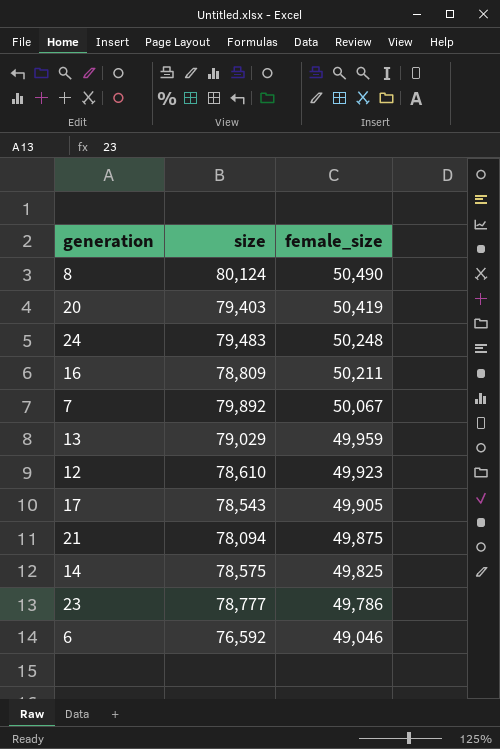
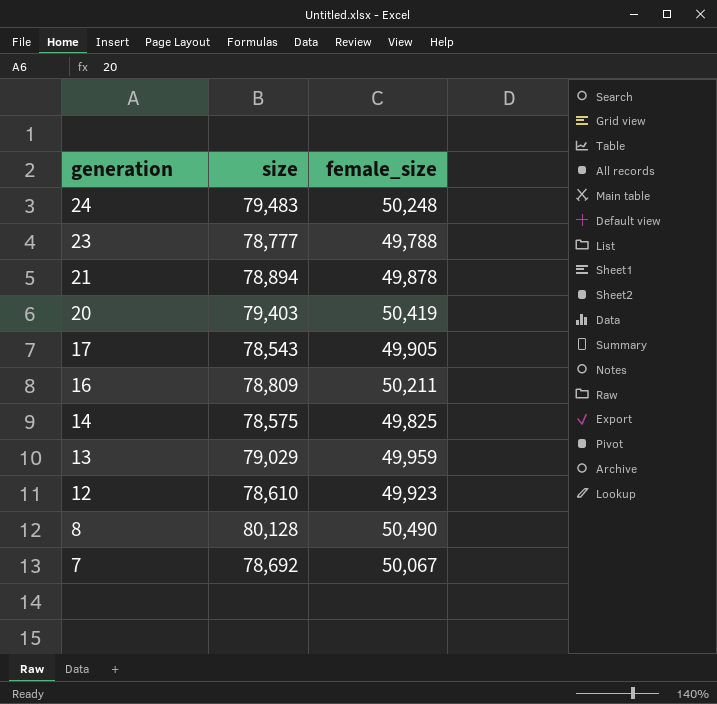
row order: female_size descending -> generation descending
row 6: 76,592 | 49,046 -> none
23 | female_size: 49,786 -> 49,788
21 | size: 78,094 -> 78,894
21 | female_size: 49,875 -> 49,878
8 | size: 80,124 -> 80,128
7 | size: 79,892 -> 78,692

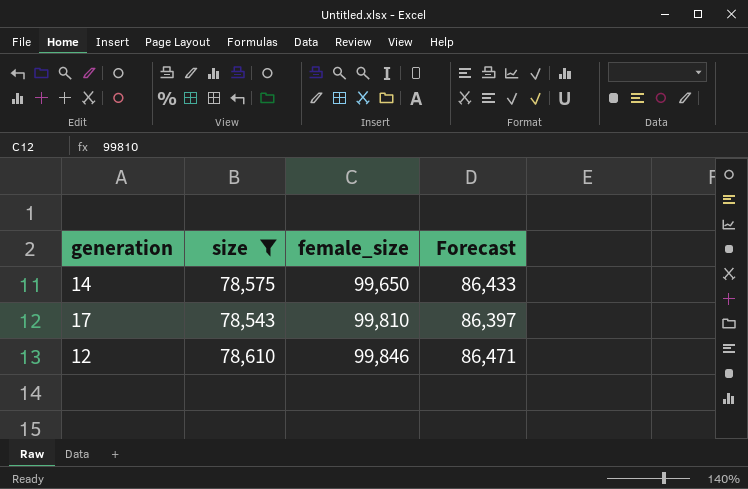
filter: none -> size <= 78,610
row order: generation descending -> female_size ascending
column Forecast | formula: none -> [size] * 1.1
14 | female_size: 49,825 -> 99,650
17 | female_size: 49,905 -> 99,810
12 | female_size: 49,923 -> 99,846

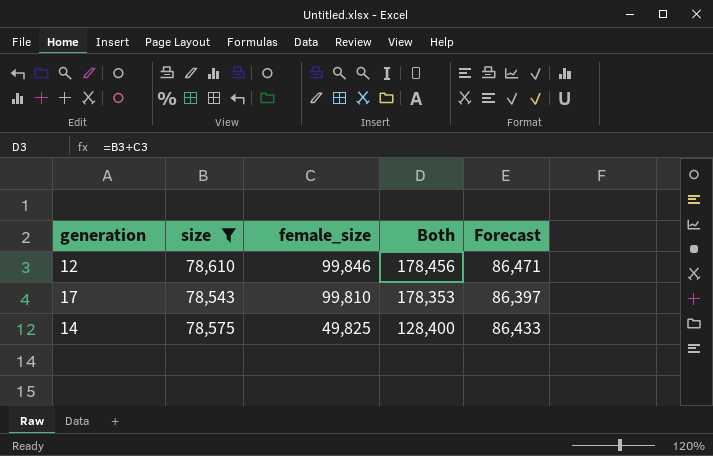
row order: female_size ascending -> female_size descending
column Both | formula: none -> [size] + [female_size]
14 | female_size: 99,650 -> 49,825

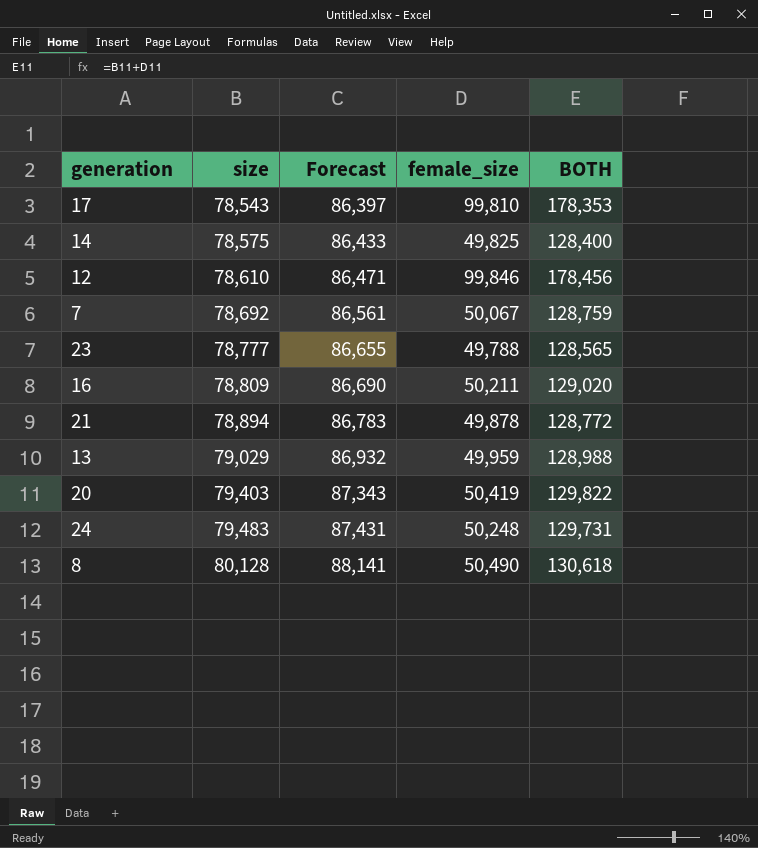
filter: size <= 78,610 -> none
row order: female_size descending -> size ascending
column Forecast | position: 5 -> 3
column name: Both -> BOTH

